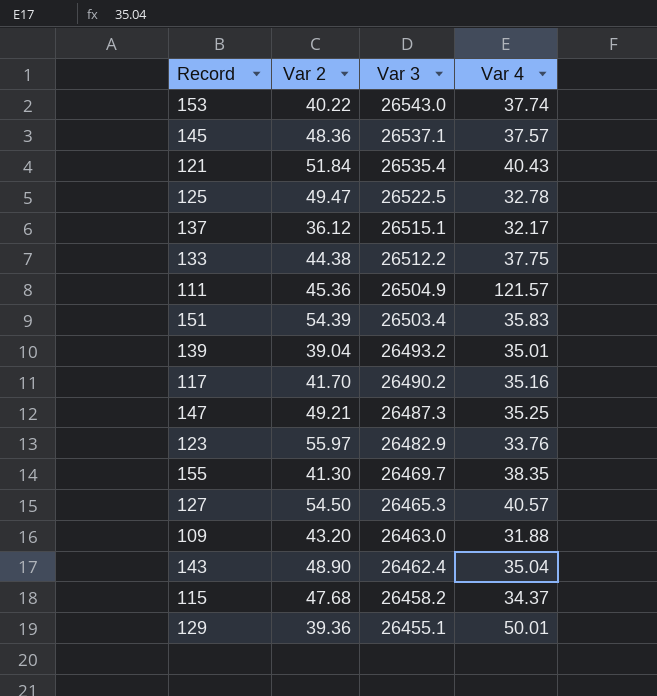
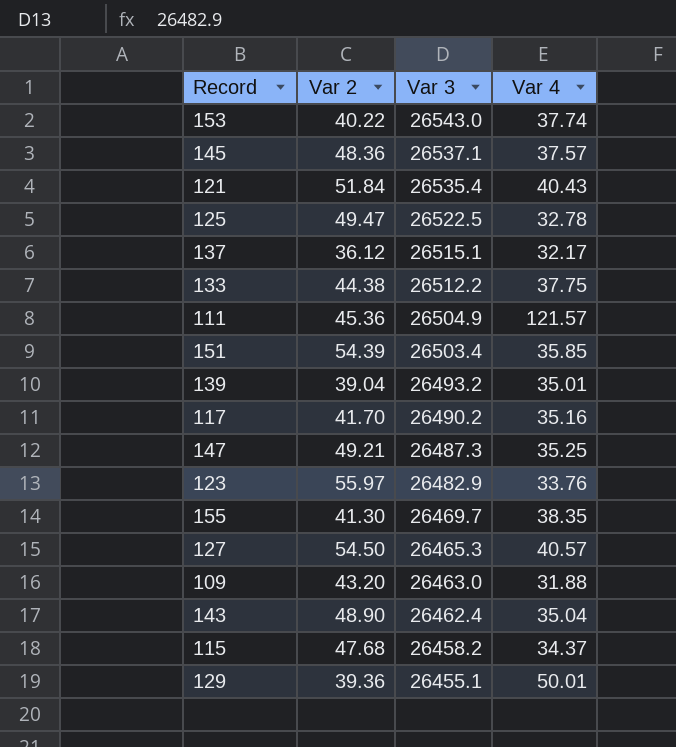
151 | Var 4: 35.83 -> 35.85

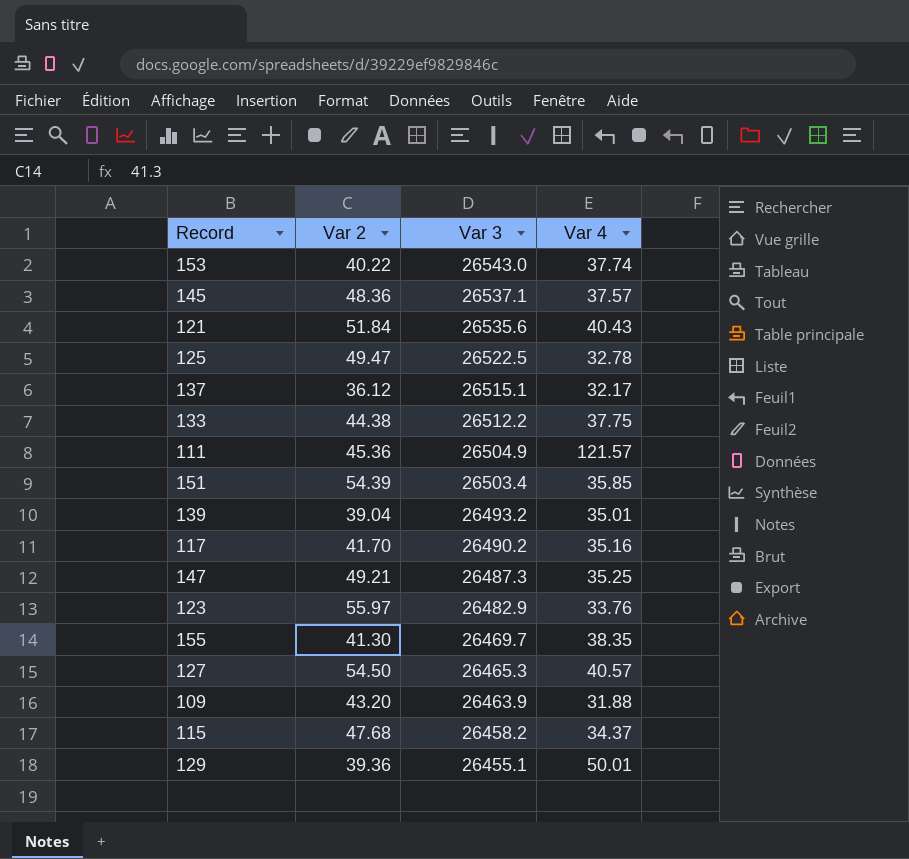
row 143: 48.90 | 26462.4 | 35.04 -> none
121 | Var 3: 26535.4 -> 26535.6
109 | Var 3: 26463.0 -> 26463.9

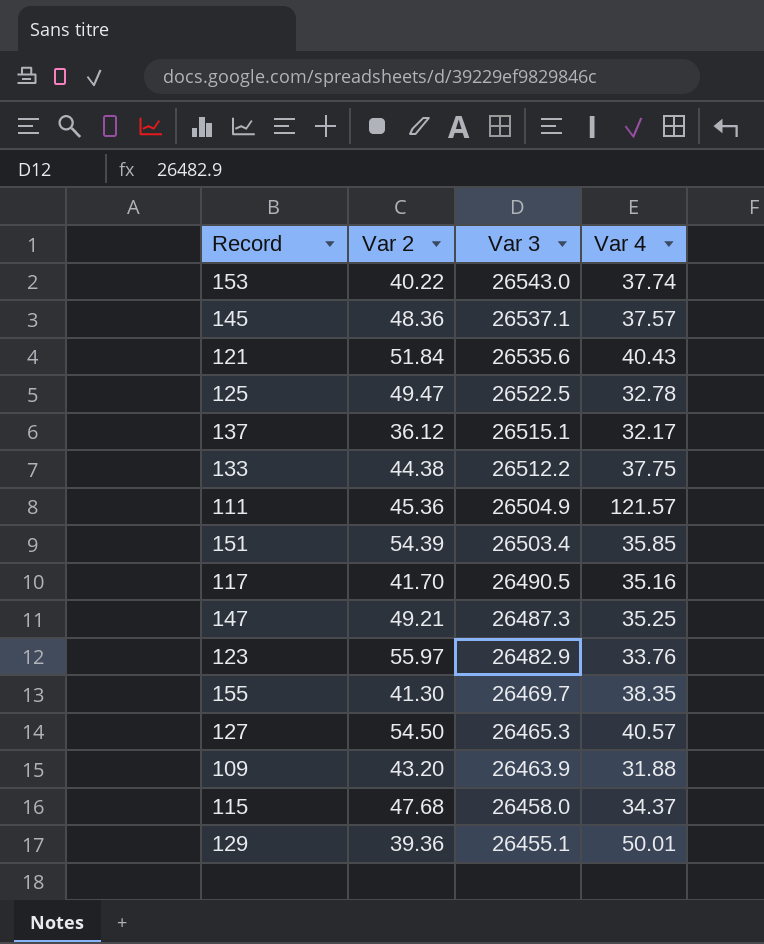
row 139: 39.04 | 26493.2 | 35.01 -> none
117 | Var 3: 26490.2 -> 26490.5
115 | Var 3: 26458.2 -> 26458.0

